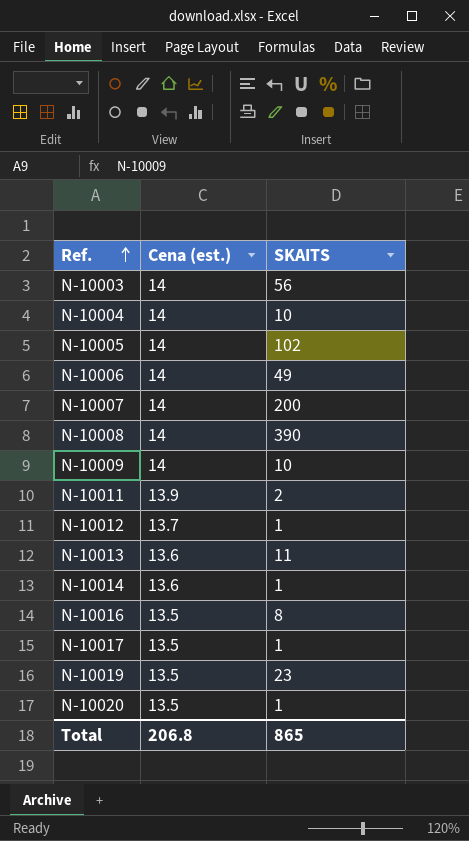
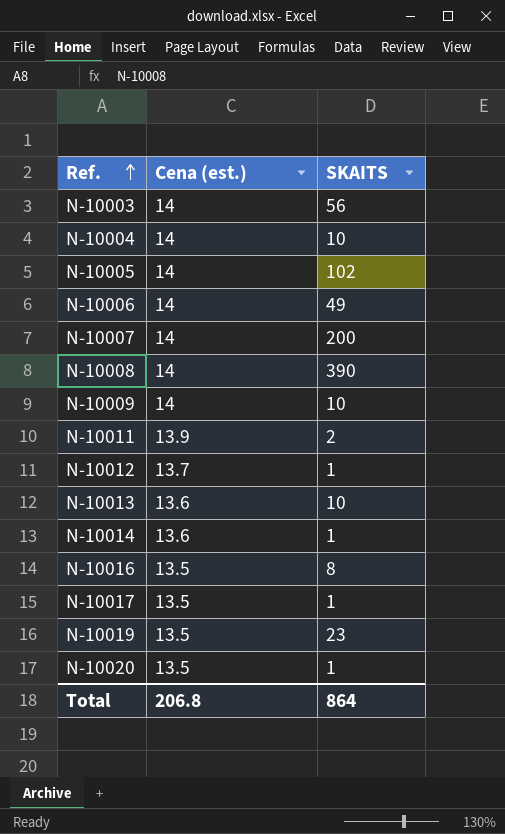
N-10013 | SKAITS: 11 -> 10
Total | SKAITS: 865 -> 864

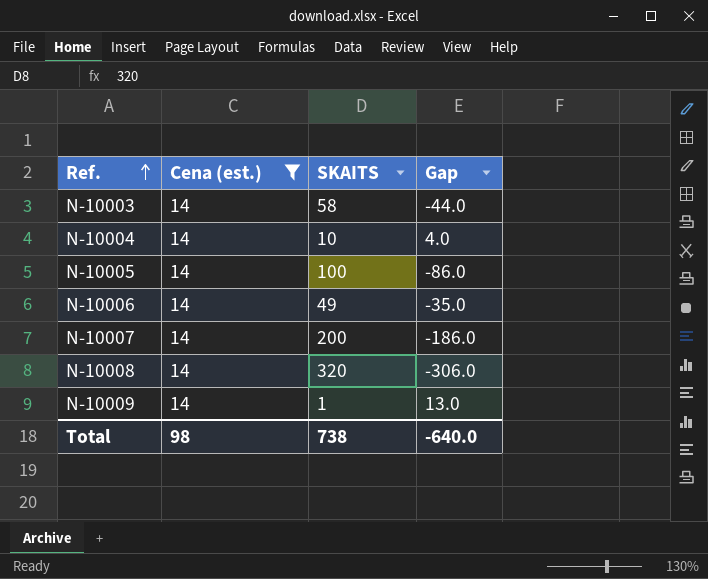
filter: none -> Cena (est.) = 14
column Gap | formula: none -> [Cena (est.)] - [SKAITS]
N-10003 | SKAITS: 56 -> 58
N-10005 | SKAITS: 102 -> 100
N-10008 | SKAITS: 390 -> 320
N-10009 | SKAITS: 10 -> 1
Total | Cena (est.): 206.8 -> 98
Total | SKAITS: 864 -> 738

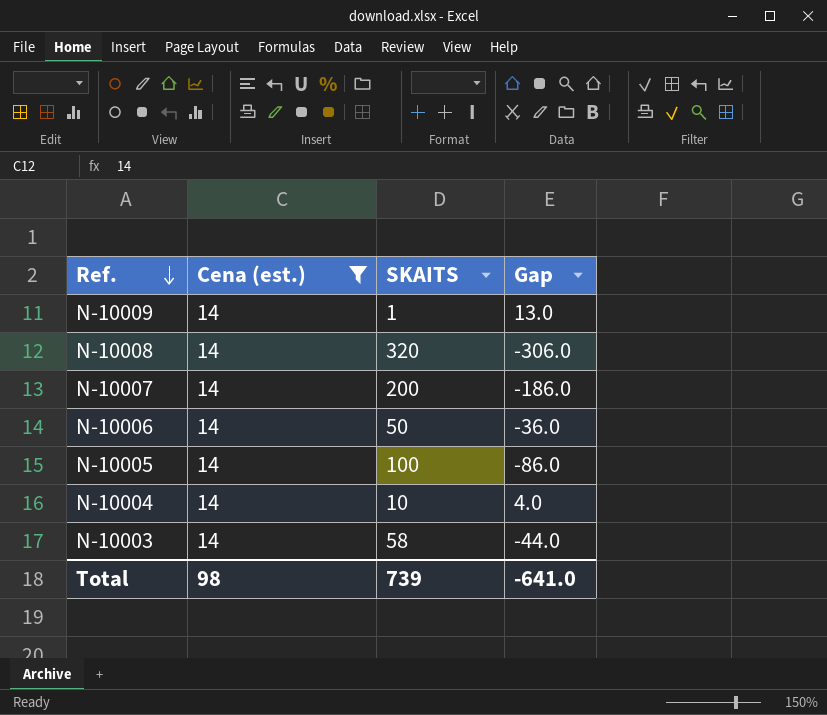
row order: Ref. ascending -> Ref. descending
N-10006 | SKAITS: 49 -> 50
N-10006 | Gap: -35.0 -> -36.0
Total | SKAITS: 738 -> 739
Total | Gap: -640.0 -> -641.0

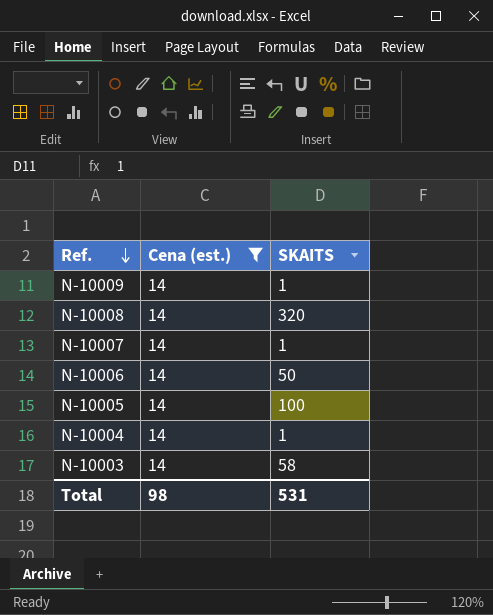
column Gap | formula: [Cena (est.)] - [SKAITS] -> none
N-10007 | SKAITS: 200 -> 1
N-10004 | SKAITS: 10 -> 1
Total | SKAITS: 739 -> 531

